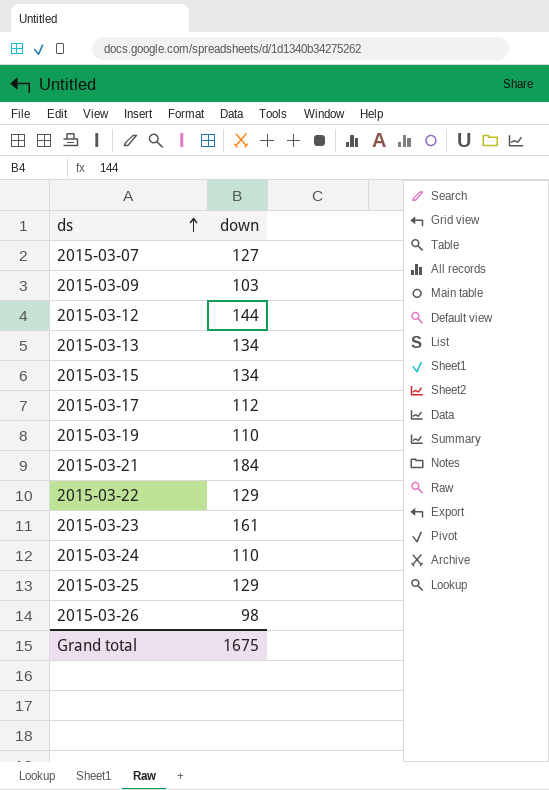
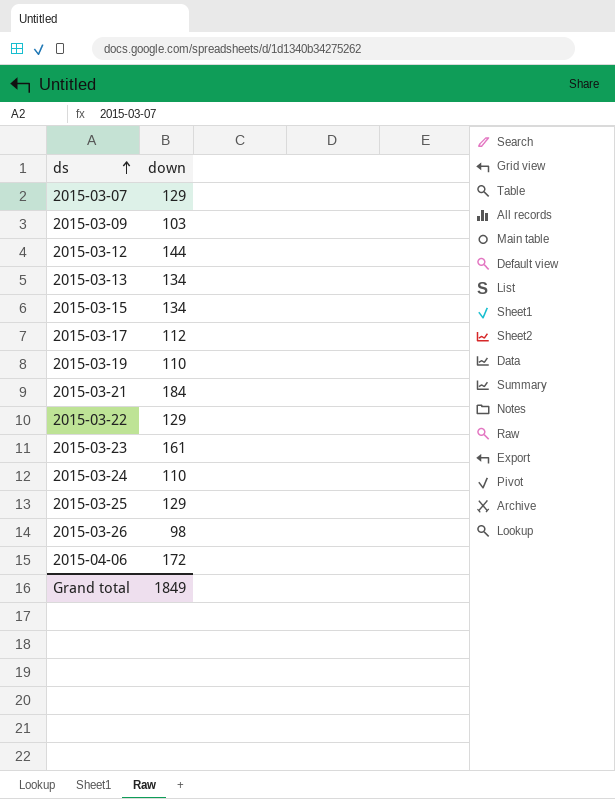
2015-03-07 | down: 127 -> 129
row 2015-04-06: none -> 172
Grand total | down: 1675 -> 1849

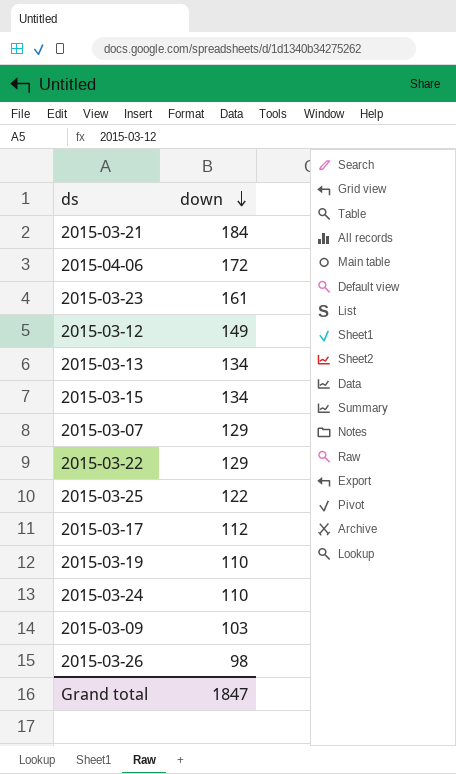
row order: ds ascending -> down descending
2015-03-12 | down: 144 -> 149
2015-03-25 | down: 129 -> 122
Grand total | down: 1849 -> 1847

